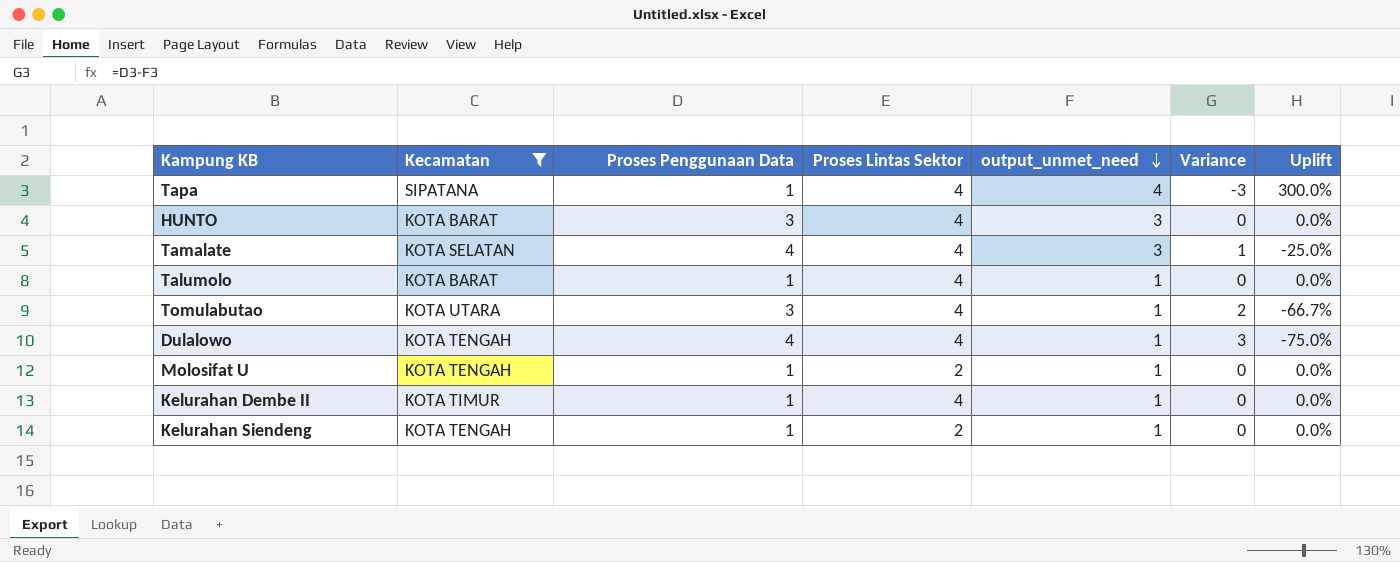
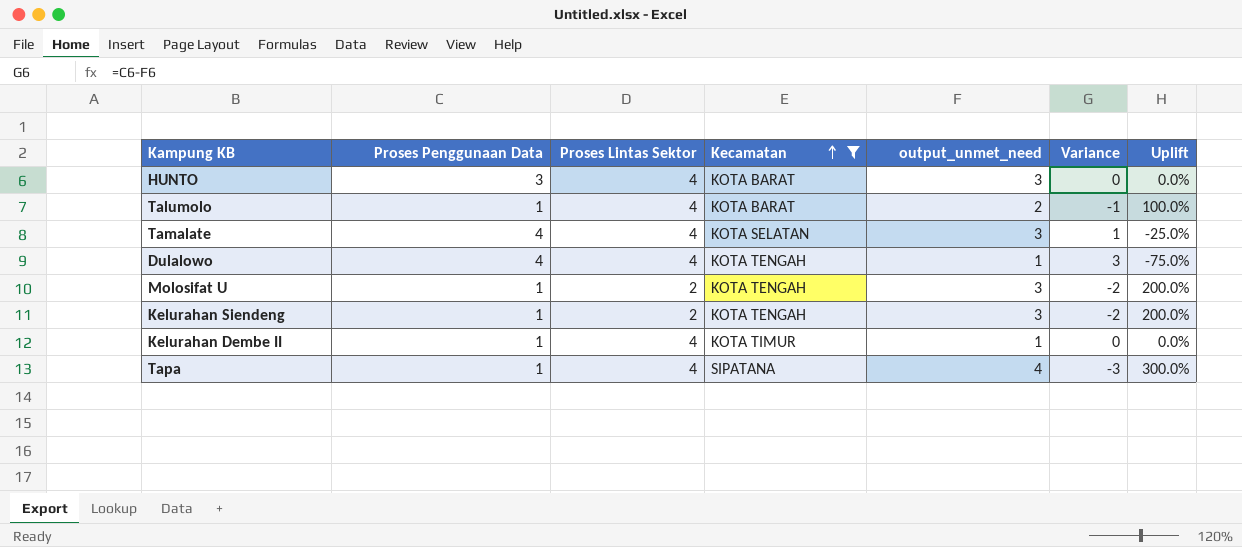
row order: output_unmet_need descending -> Kecamatan ascending
column Kecamatan | position: 2 -> 4
row Tomulabutao: KOTA UTARA | 3 | 4 | 1 | 2 | -66.7% -> none
Talumolo | output_unmet_need: 1 -> 2
Talumolo | Variance: 0 -> -1
Talumolo | Uplift: 0.0% -> 100.0%
Molosifat U | output_unmet_need: 1 -> 3
Molosifat U | Variance: 0 -> -2
Molosifat U | Uplift: 0.0% -> 200.0%
Kelurahan Siendeng | output_unmet_need: 1 -> 3
Kelurahan Siendeng | Variance: 0 -> -2
Kelurahan Siendeng | Uplift: 0.0% -> 200.0%

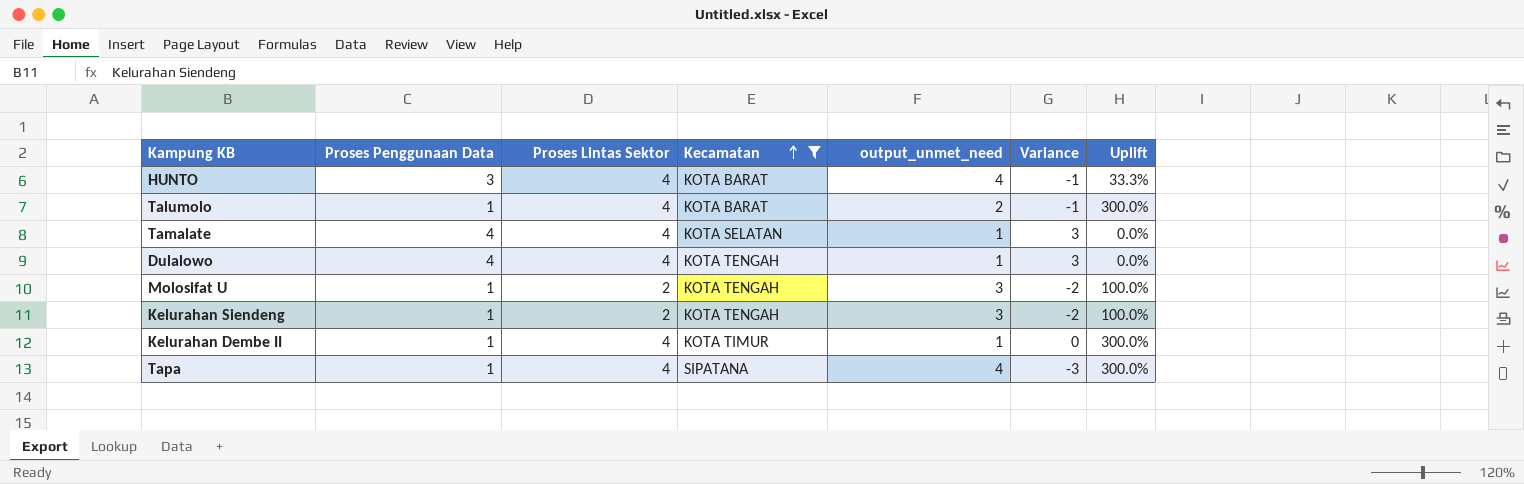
column Uplift | formula: ([output_unmet_need] - [Proses Penggunaan Data]) / [Proses Penggunaan Data] -> ([Proses Lintas Sektor] - [Proses Penggunaan Data]) / [Proses Penggunaan Data]
HUNTO | output_unmet_need: 3 -> 4
HUNTO | Variance: 0 -> -1
Tamalate | output_unmet_need: 3 -> 1
Tamalate | Variance: 1 -> 3

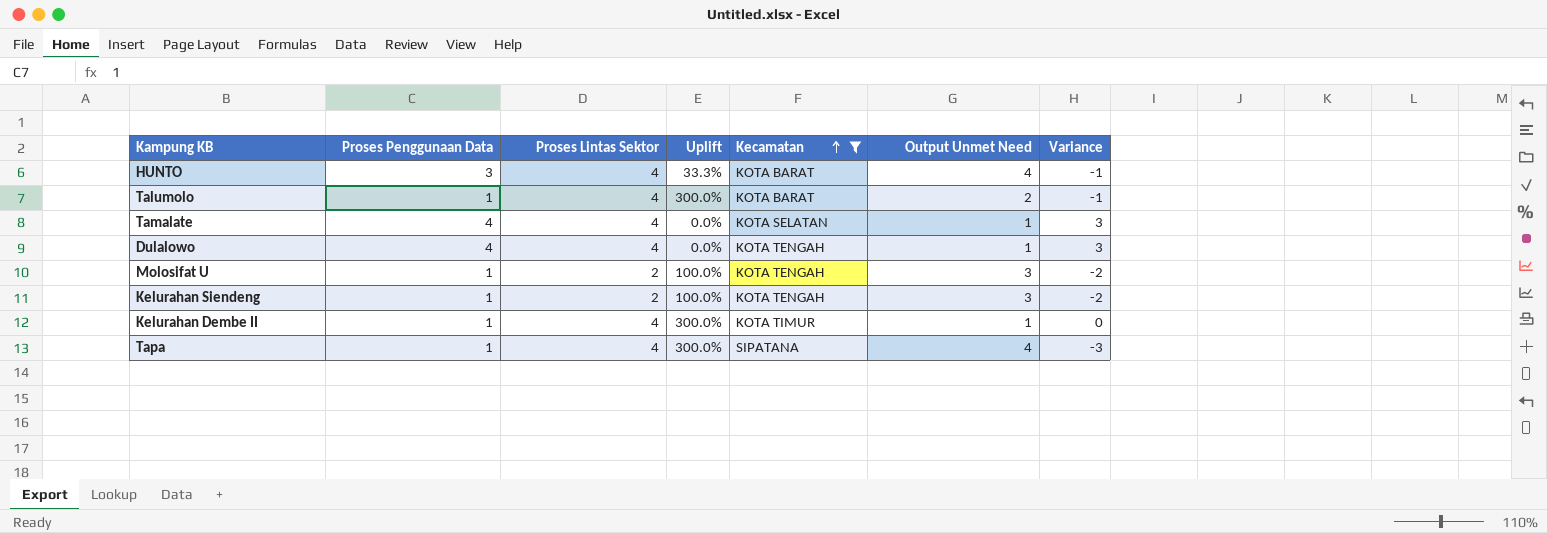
column Uplift | position: 7 -> 4
column name: output_unmet_need -> Output Unmet Need

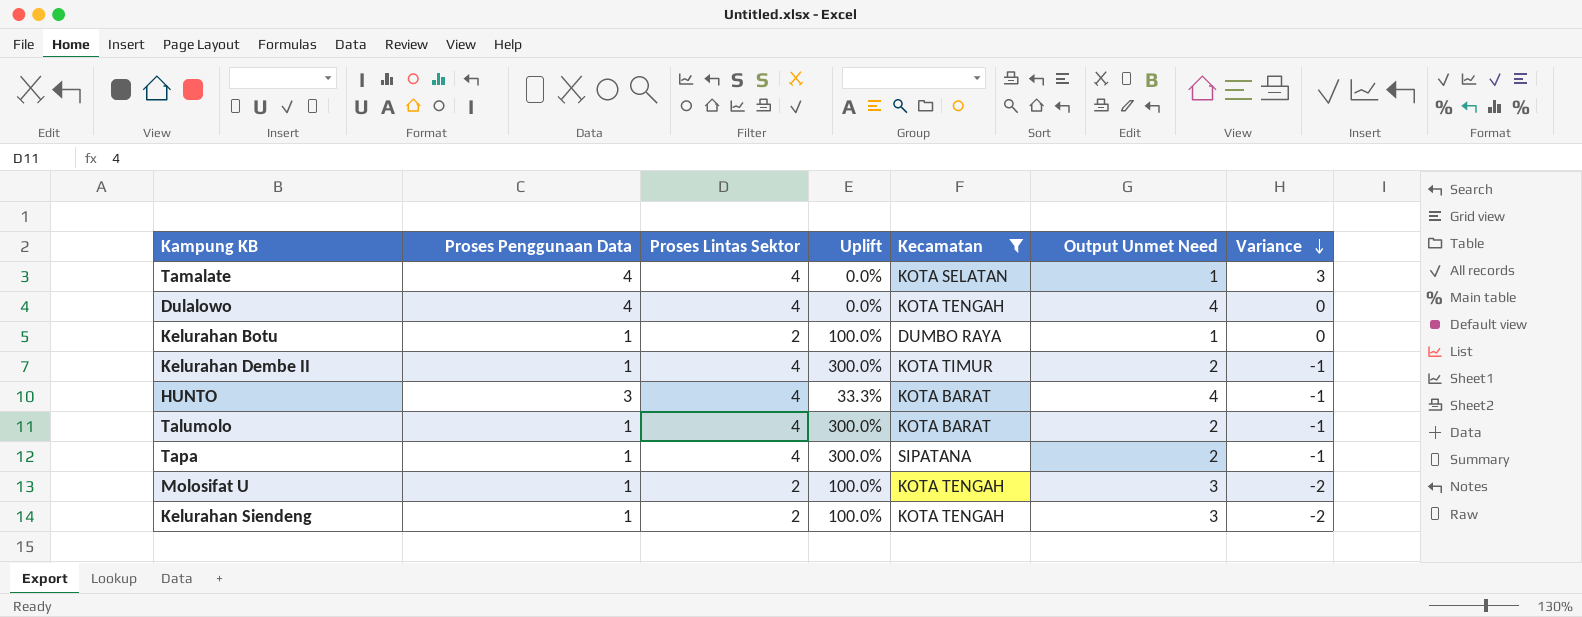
row order: Kecamatan ascending -> Variance descending
Dulalowo | Output Unmet Need: 1 -> 4
Dulalowo | Variance: 3 -> 0
row Kelurahan Botu: none -> 1 | 2 | 100.0% | DUMBO RAYA | 1 | 0
Kelurahan Dembe II | Output Unmet Need: 1 -> 2
Kelurahan Dembe II | Variance: 0 -> -1
Tapa | Output Unmet Need: 4 -> 2
Tapa | Variance: -3 -> -1

